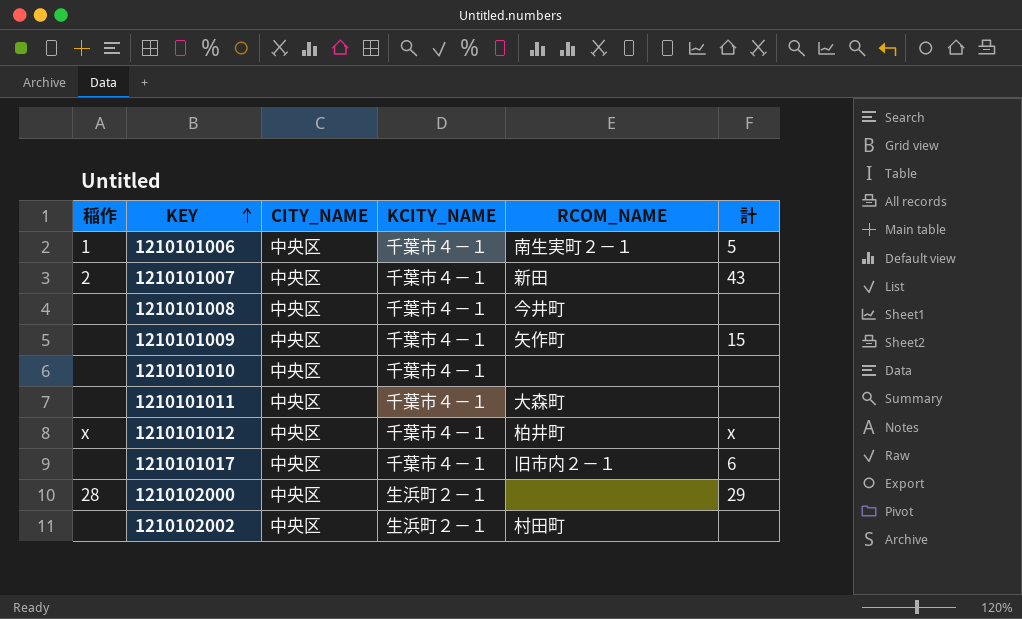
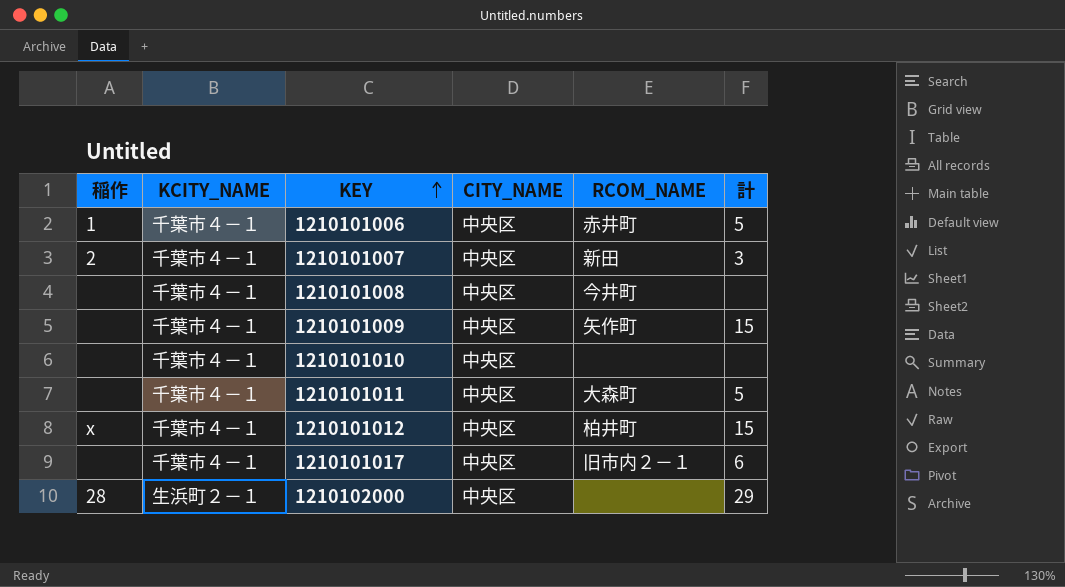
column KCITY_NAME | position: 4 -> 2
row 1210102002: none | 中央区 | 生浜町２－１ | 村田町 | none -> none
1210101006 | RCOM_NAME: 南生実町２－１ -> 赤井町
1210101007 | 計: 43 -> 3
1210101011 | 計: none -> 5
1210101012 | 計: x -> 15

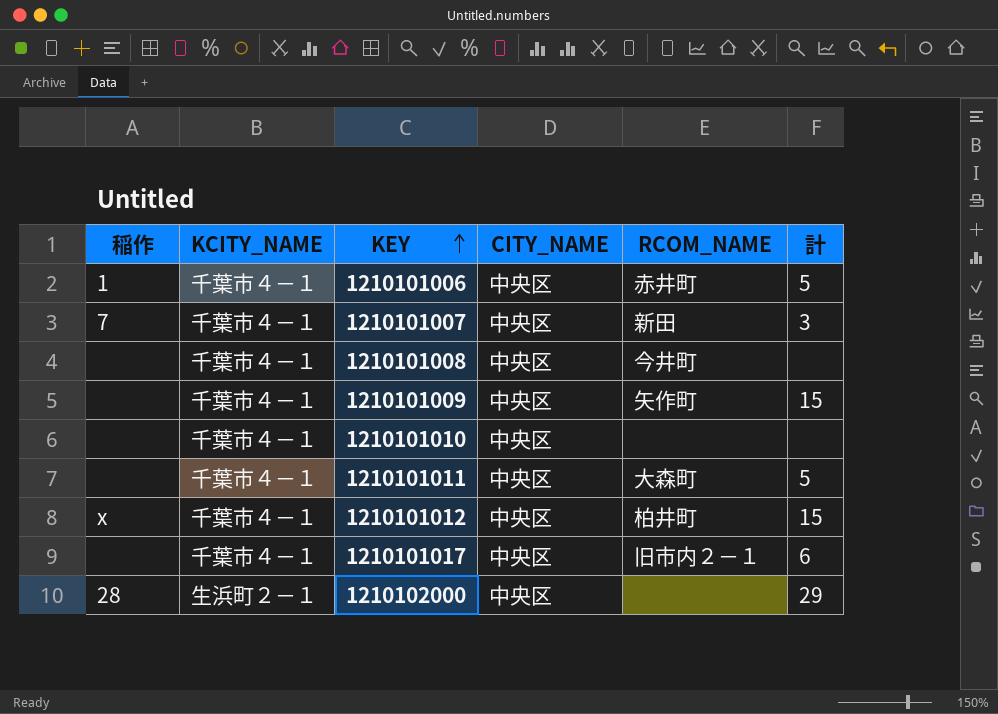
1210101007 | 稲作: 2 -> 7

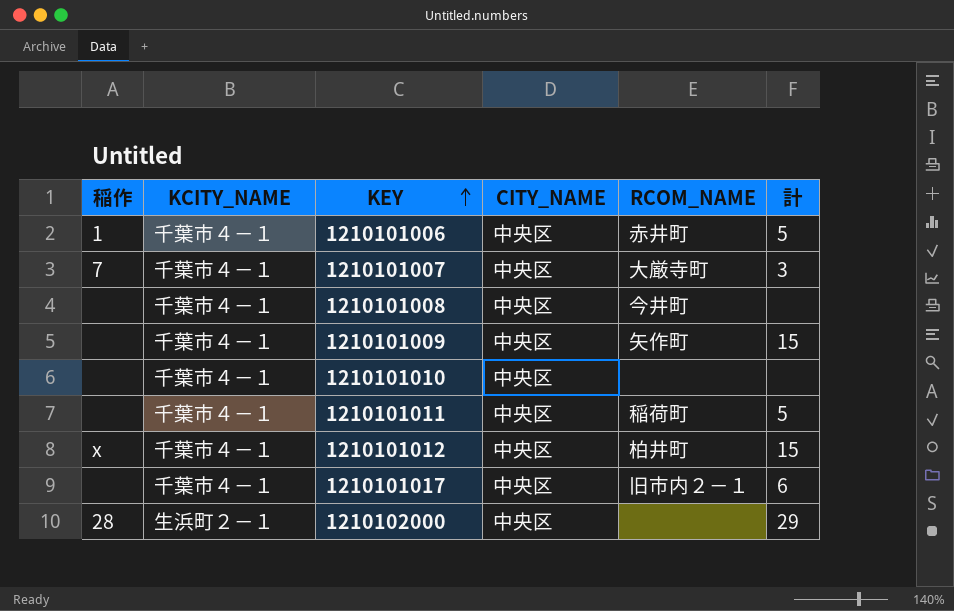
1210101007 | RCOM_NAME: 新田 -> 大厳寺町
1210101011 | RCOM_NAME: 大森町 -> 稲荷町

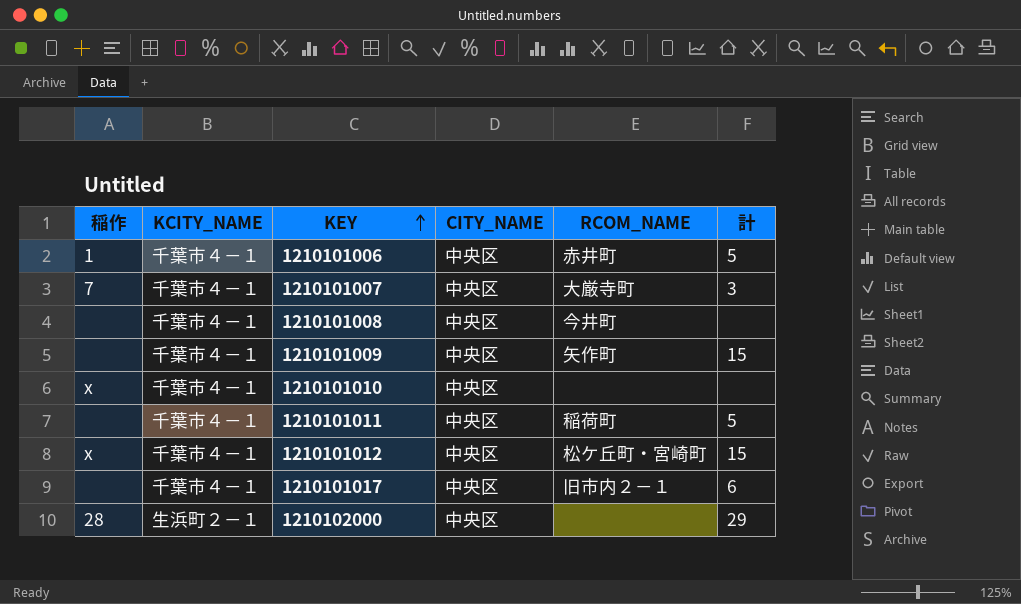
1210101010 | 稲作: none -> x
1210101012 | RCOM_NAME: 柏井町 -> 松ケ丘町・宮崎町

